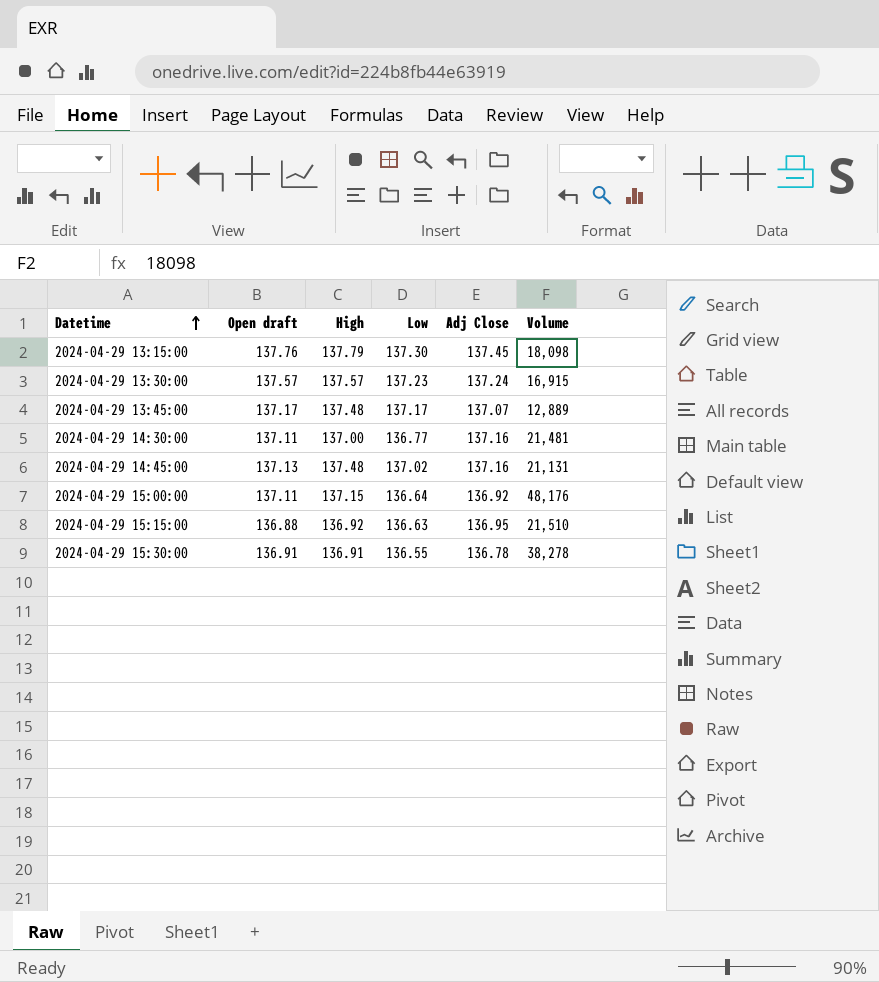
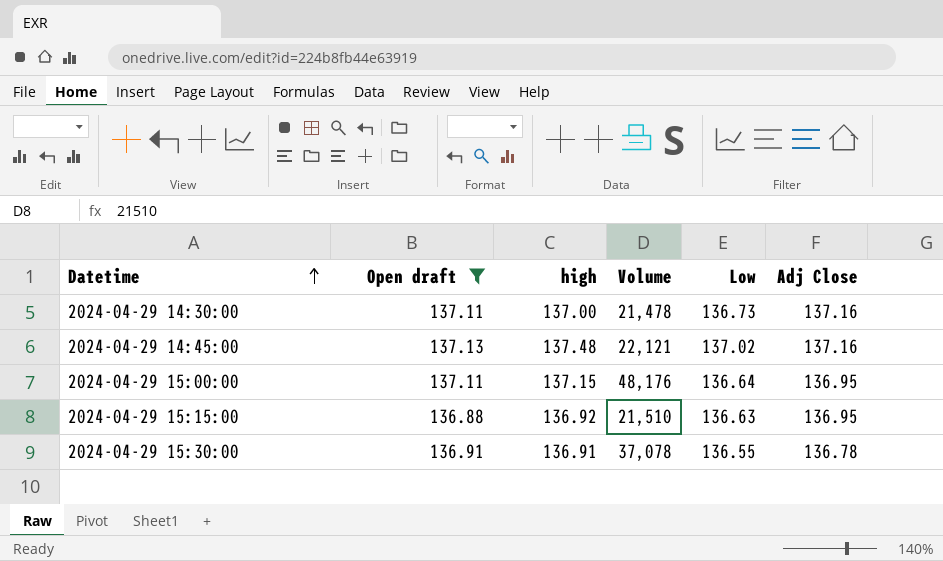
filter: none -> Open draft <= 137.13
column name: High -> high
column Volume | position: 6 -> 4
2024-04-29 14:30:00 | Volume: 21,481 -> 21,478
2024-04-29 14:30:00 | Low: 136.77 -> 136.73
2024-04-29 14:45:00 | Volume: 21,131 -> 22,121
2024-04-29 15:00:00 | Adj Close: 136.92 -> 136.95
2024-04-29 15:30:00 | Volume: 38,278 -> 37,078

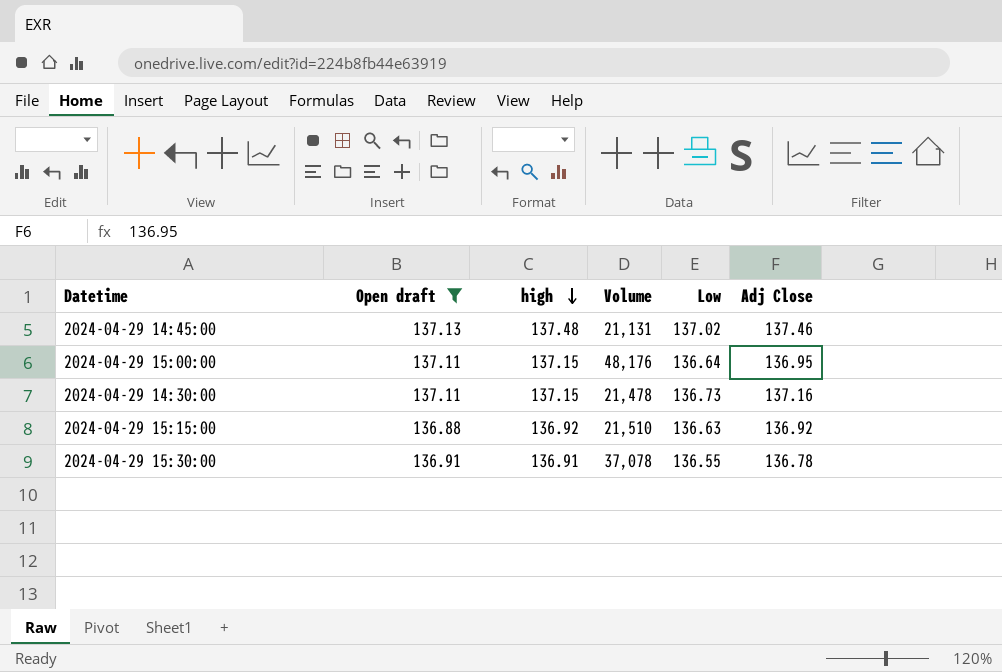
row order: Datetime ascending -> high descending
2024-04-29 14:45:00 | Volume: 22,121 -> 21,131
2024-04-29 14:45:00 | Adj Close: 137.16 -> 137.46
2024-04-29 14:30:00 | high: 137.00 -> 137.15
2024-04-29 15:15:00 | Adj Close: 136.95 -> 136.92

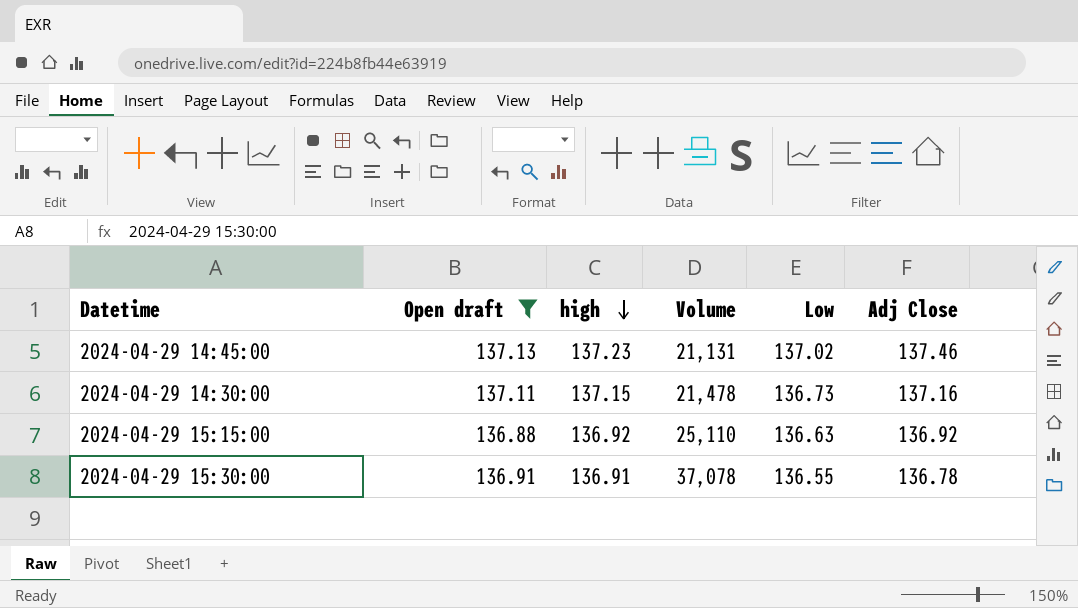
row 2024-04-29 15:00:00: 137.11 | 137.15 | 48,176 | 136.64 | 136.95 -> none
2024-04-29 14:45:00 | high: 137.48 -> 137.23
2024-04-29 15:15:00 | Volume: 21,510 -> 25,110

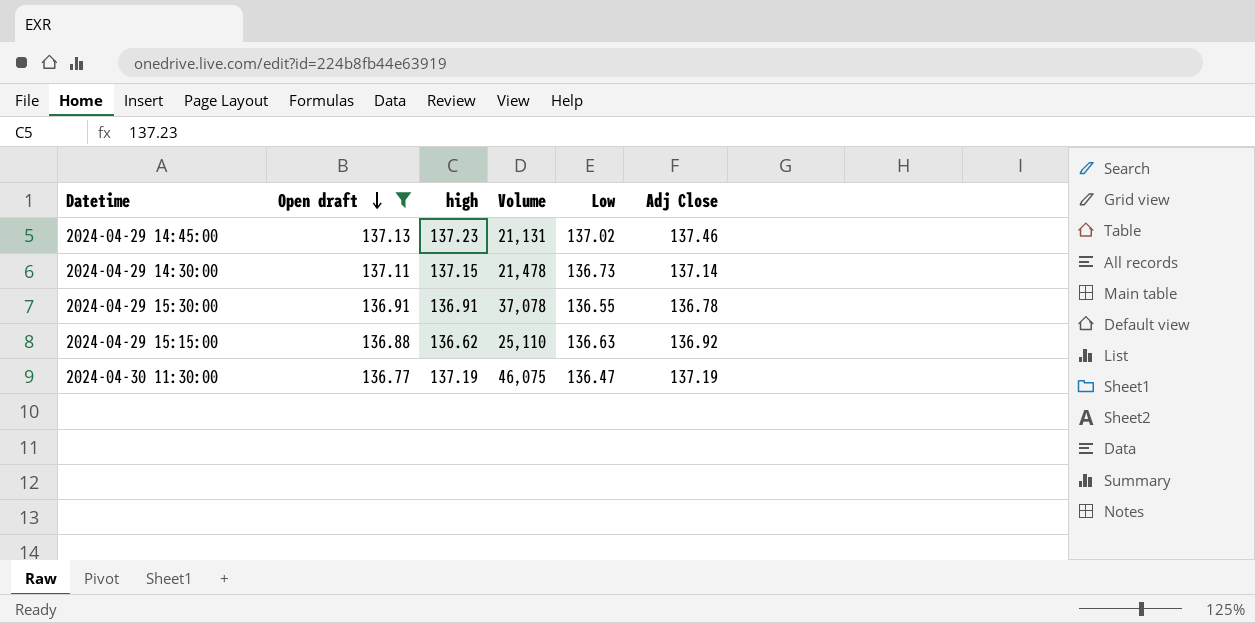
row order: high descending -> Open draft descending
2024-04-29 14:30:00 | Adj Close: 137.16 -> 137.14
2024-04-29 15:15:00 | high: 136.92 -> 136.62
row 2024-04-30 11:30:00: none -> 136.77 | 137.19 | 46,075 | 136.47 | 137.19

